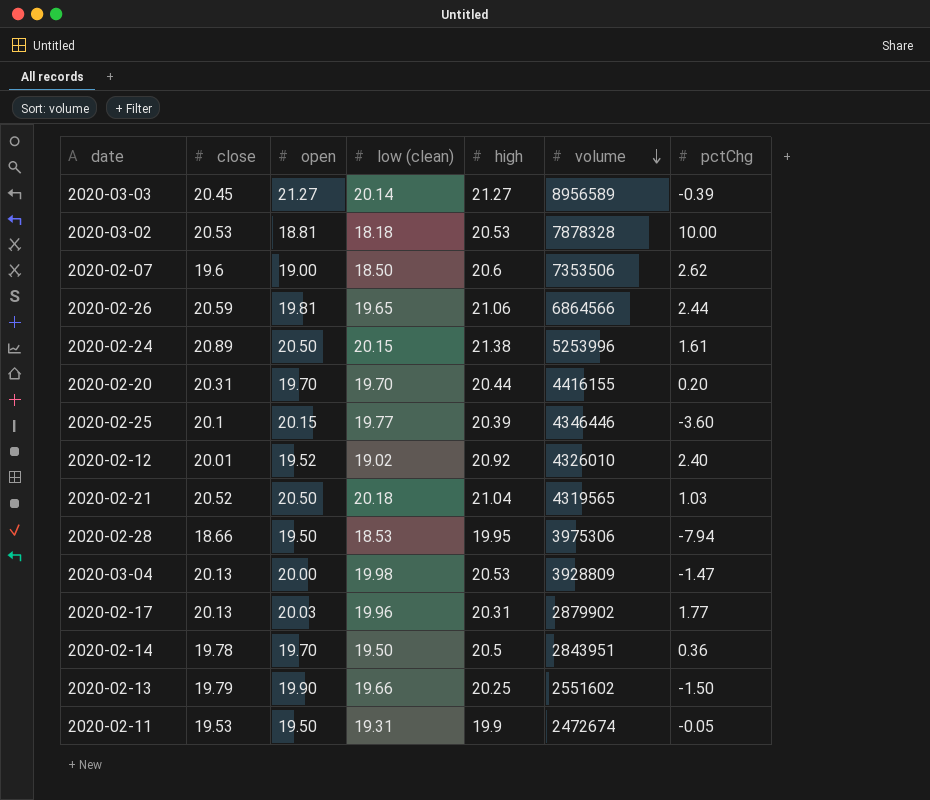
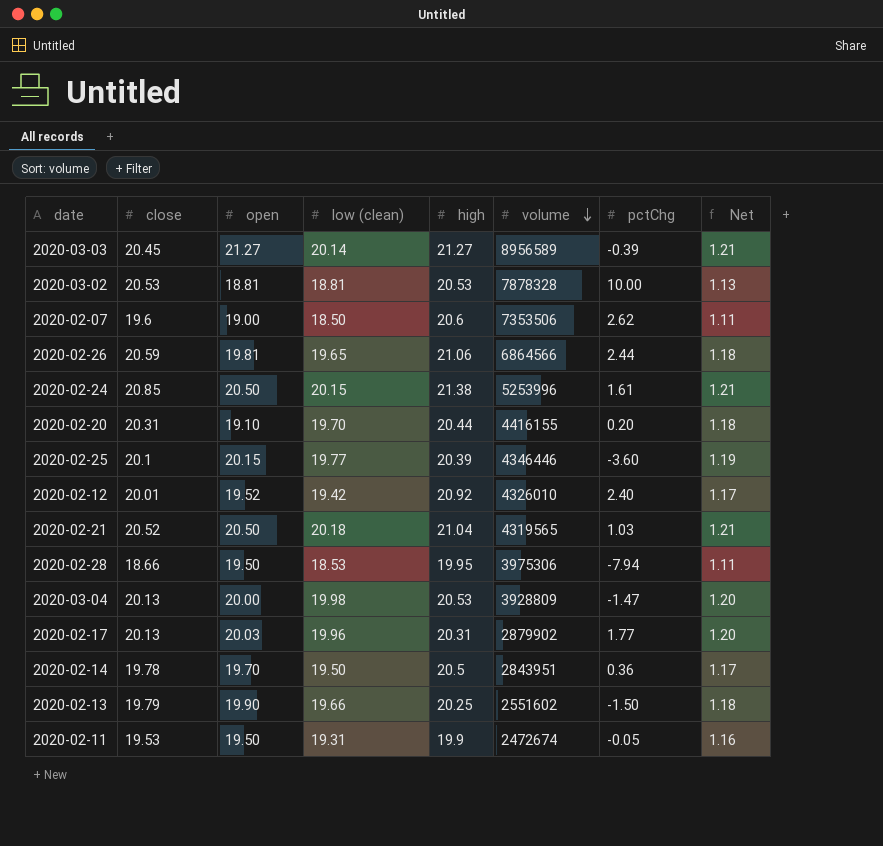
column Net | formula: none -> [low (clean)] * 0.06
2020-03-02 | low (clean): 18.18 -> 18.81
2020-02-24 | close: 20.89 -> 20.85
2020-02-20 | open: 19.70 -> 19.10
2020-02-12 | low (clean): 19.02 -> 19.42

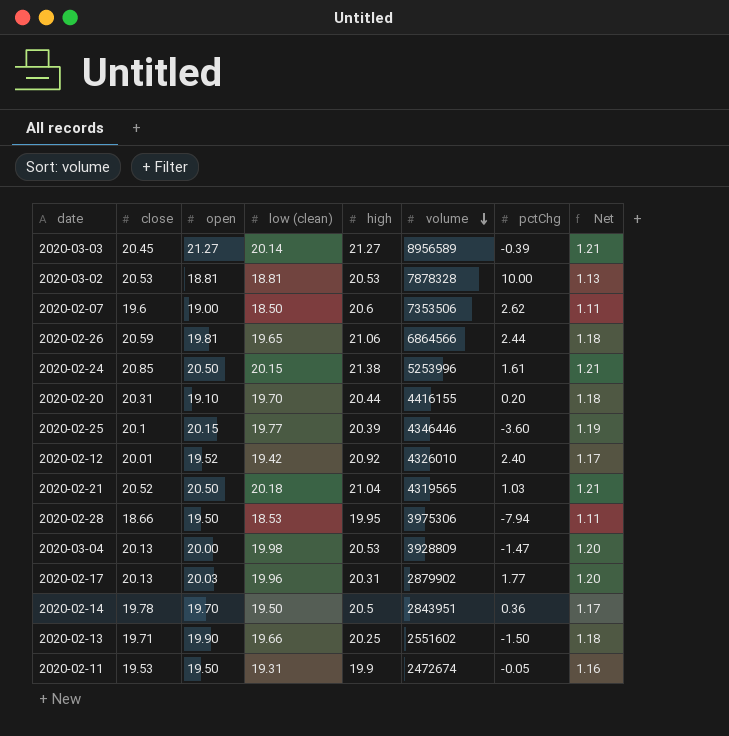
2020-02-13 | close: 19.79 -> 19.71

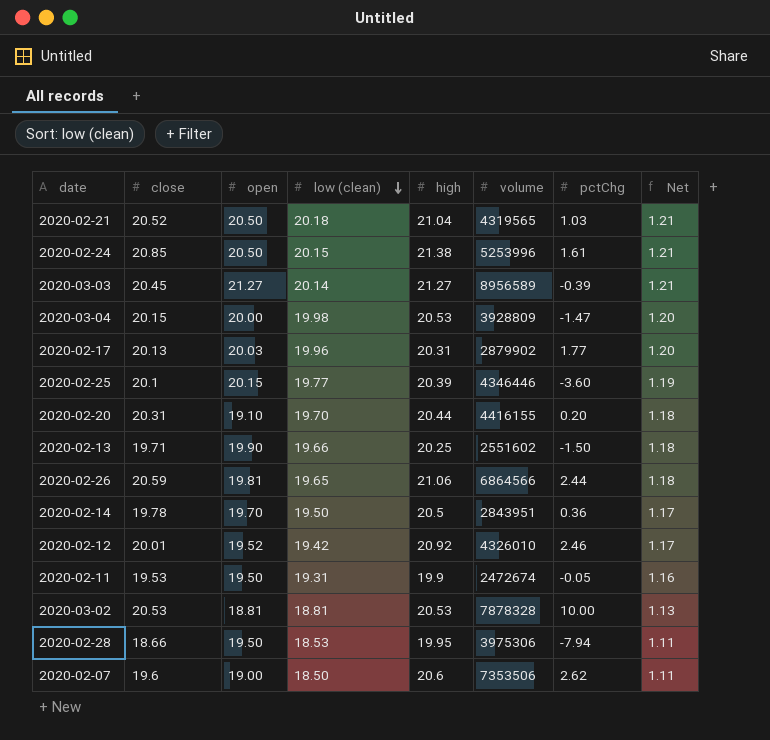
row order: volume descending -> low (clean) descending
2020-03-04 | close: 20.13 -> 20.15
2020-02-12 | pctChg: 2.40 -> 2.46

